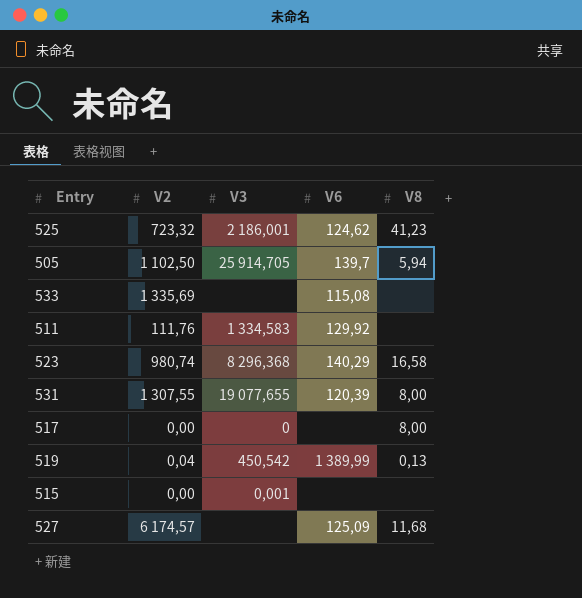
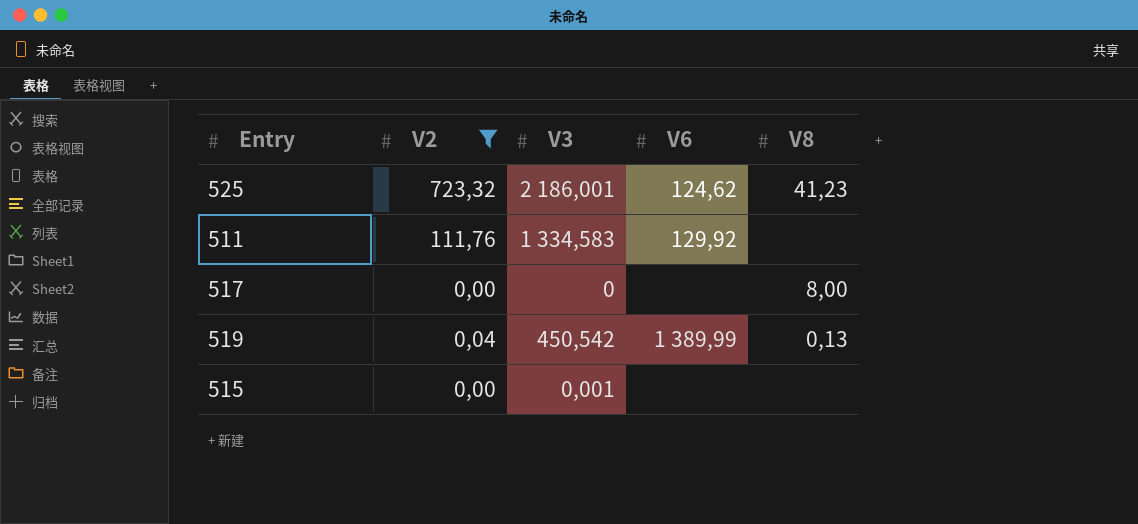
filter: none -> V2 <= 723,32

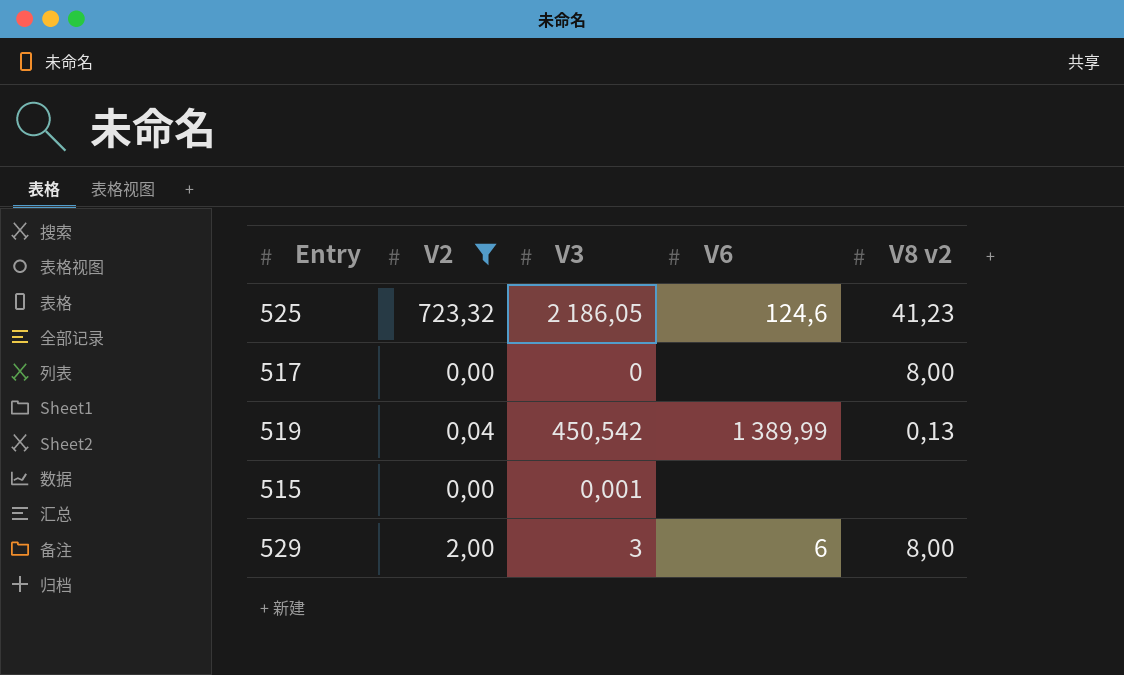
column name: V8 -> V8 v2
row 511: 111,76 | 1 334,583 | 129,92 | none -> none
525 | V3: 2 186,001 -> 2 186,05
525 | V6: 124,62 -> 124,6
row 529: none -> 2,00 | 3 | 6 | 8,00

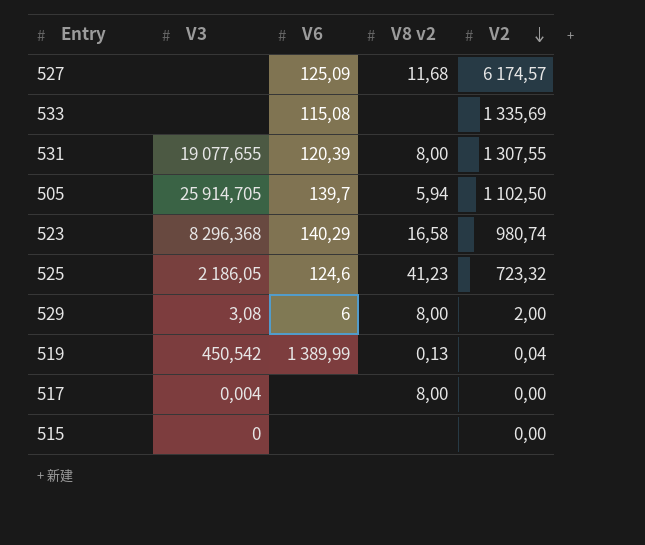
filter: V2 <= 723,32 -> none
row order: none -> V2 descending
column V2 | position: 2 -> 5
529 | V3: 3 -> 3,08
517 | V3: 0 -> 0,004
515 | V3: 0,001 -> 0

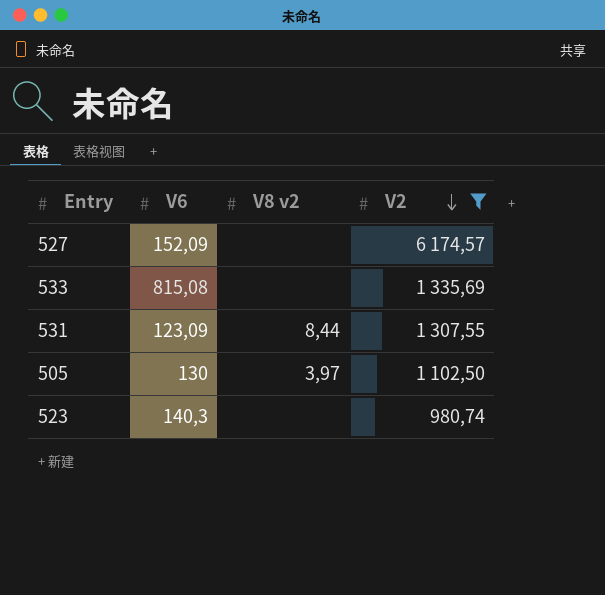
filter: none -> V2 >= 980,74
column V3 | position: 2 -> none
527 | V6: 125,09 -> 152,09
527 | V8 v2: 11,68 -> none
533 | V6: 115,08 -> 815,08
531 | V6: 120,39 -> 123,09
531 | V8 v2: 8,00 -> 8,44
505 | V6: 139,7 -> 130
505 | V8 v2: 5,94 -> 3,97
523 | V6: 140,29 -> 140,3
523 | V8 v2: 16,58 -> none

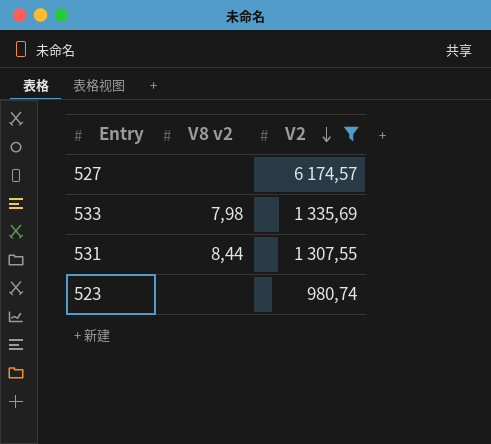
column V6 | position: 2 -> none
row 505: 130 | 3,97 | 1 102,50 -> none
533 | V8 v2: none -> 7,98

